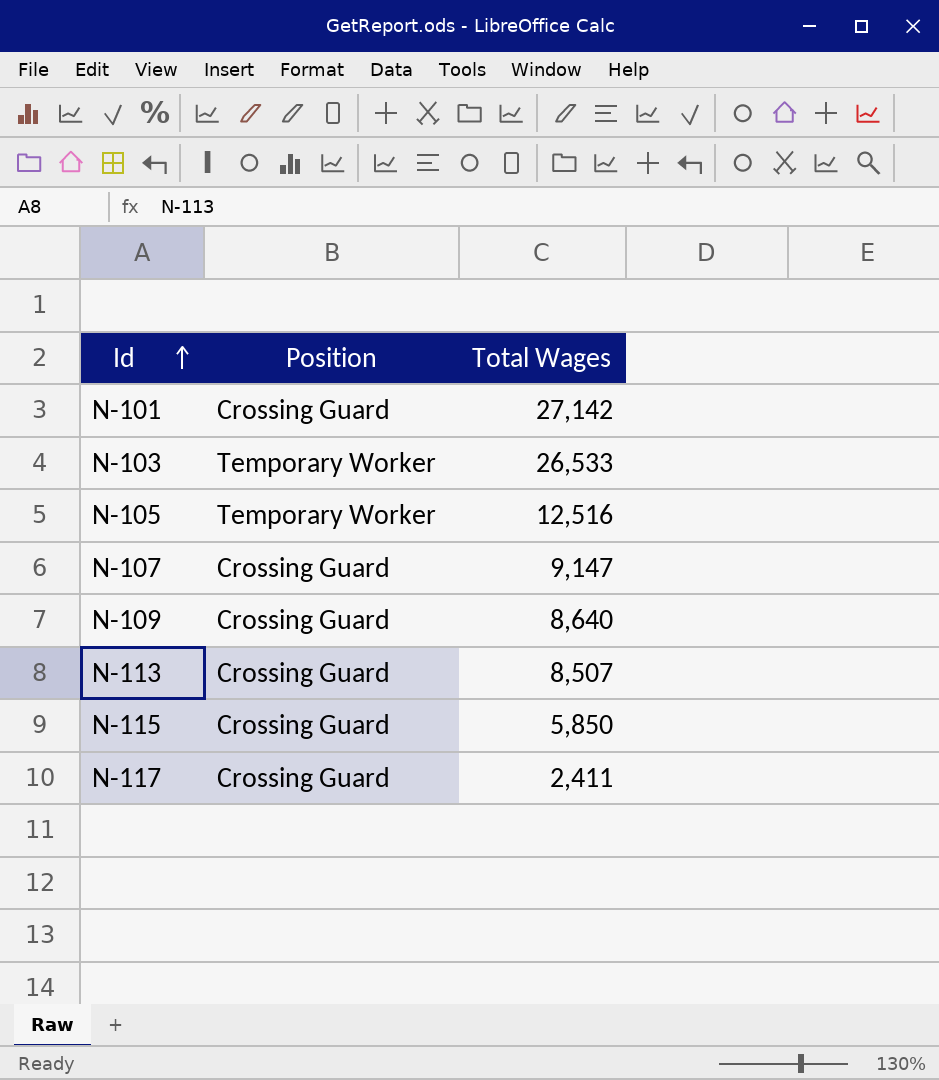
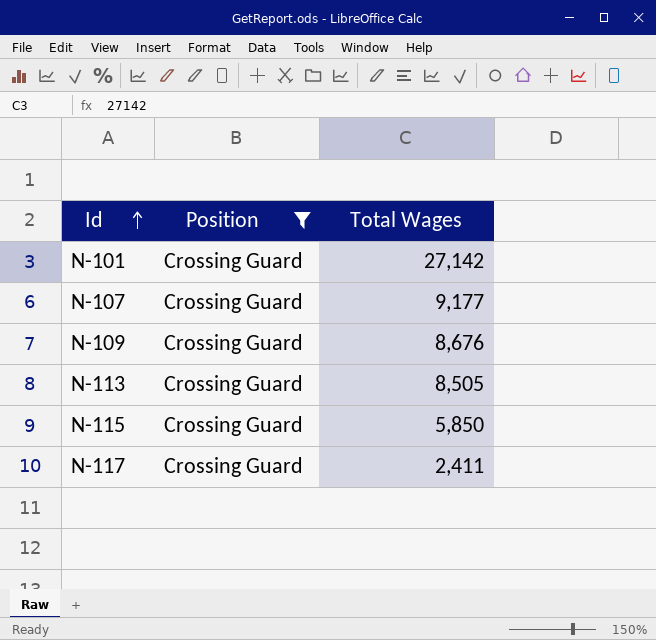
filter: none -> Position = Crossing Guard
N-107 | Total Wages: 9,147 -> 9,177
N-109 | Total Wages: 8,640 -> 8,676
N-113 | Total Wages: 8,507 -> 8,505

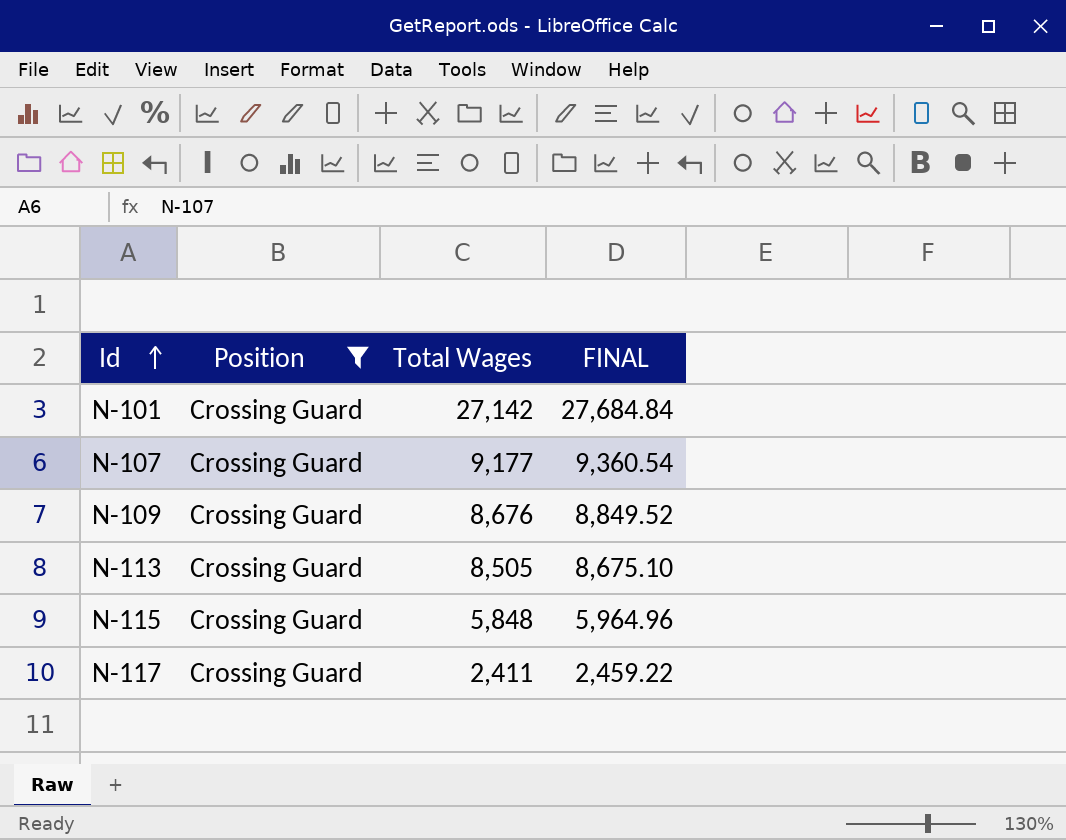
column FINAL | formula: none -> [Total Wages] * 1.02
N-115 | Total Wages: 5,850 -> 5,848

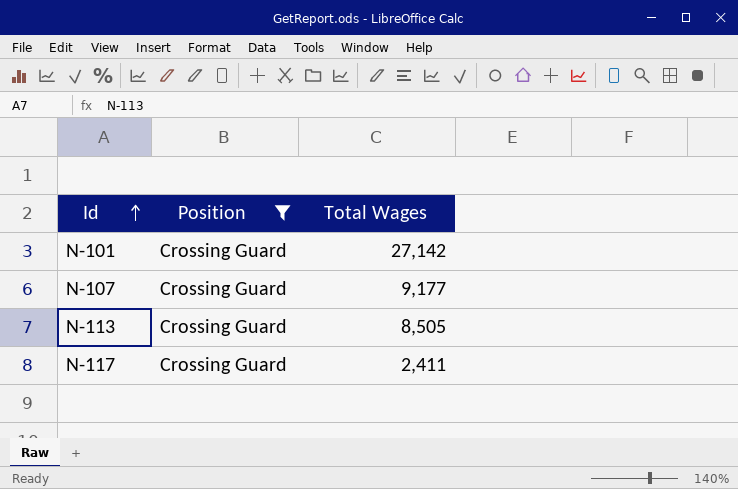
column FINAL | formula: [Total Wages] * 1.02 -> none
row N-109: Crossing Guard | 8,676 | 8,849.52 -> none
row N-115: Crossing Guard | 5,848 | 5,964.96 -> none

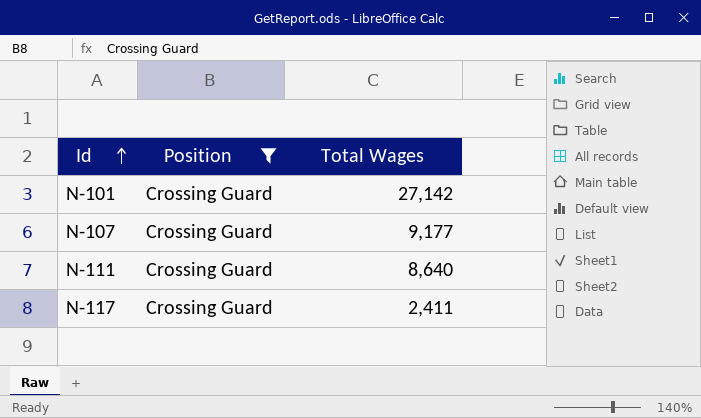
row N-113: Crossing Guard | 8,505 -> none
row N-111: none -> Crossing Guard | 8,640

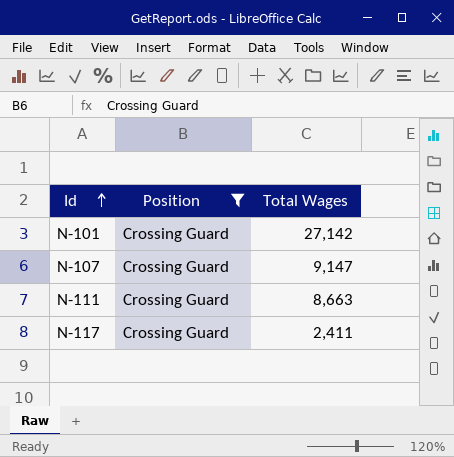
N-107 | Total Wages: 9,177 -> 9,147
N-111 | Total Wages: 8,640 -> 8,663

